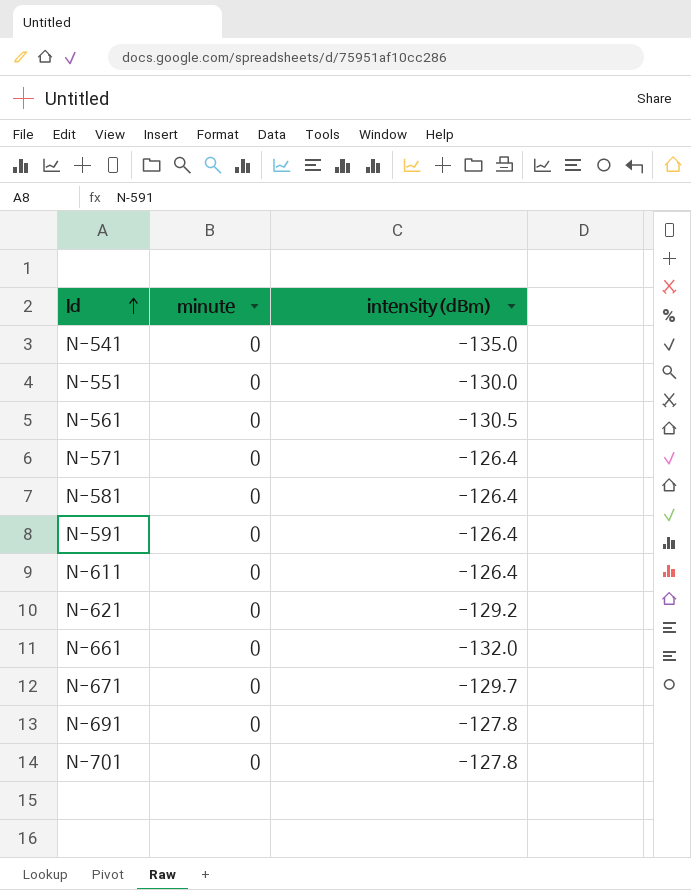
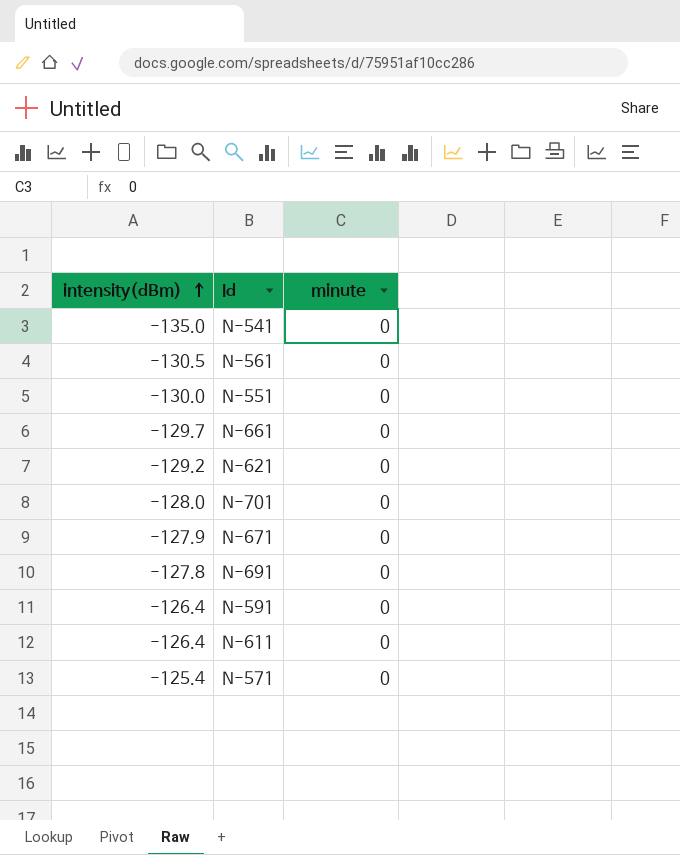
row order: Id ascending -> intensity(dBm) ascending
column intensity(dBm) | position: 3 -> 1
row N-581: 0 | -126.4 -> none
N-661 | intensity(dBm): -132.0 -> -129.7
N-701 | intensity(dBm): -127.8 -> -128.0
N-671 | intensity(dBm): -129.7 -> -127.9
N-571 | intensity(dBm): -126.4 -> -125.4

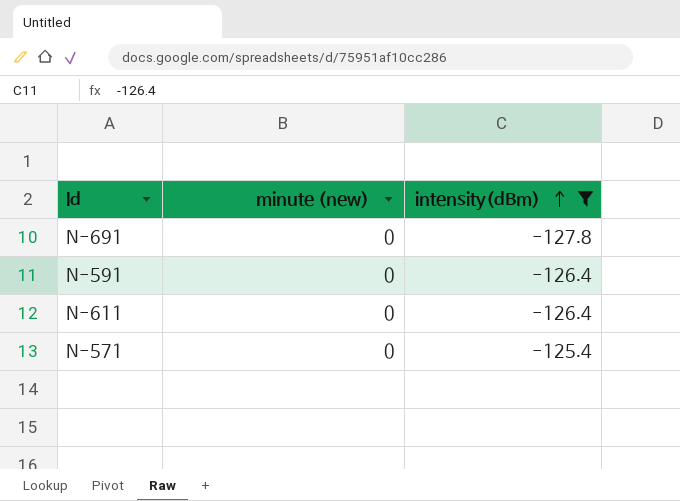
filter: none -> intensity(dBm) >= -127.8
column name: minute -> minute (new)
column intensity(dBm) | position: 1 -> 3

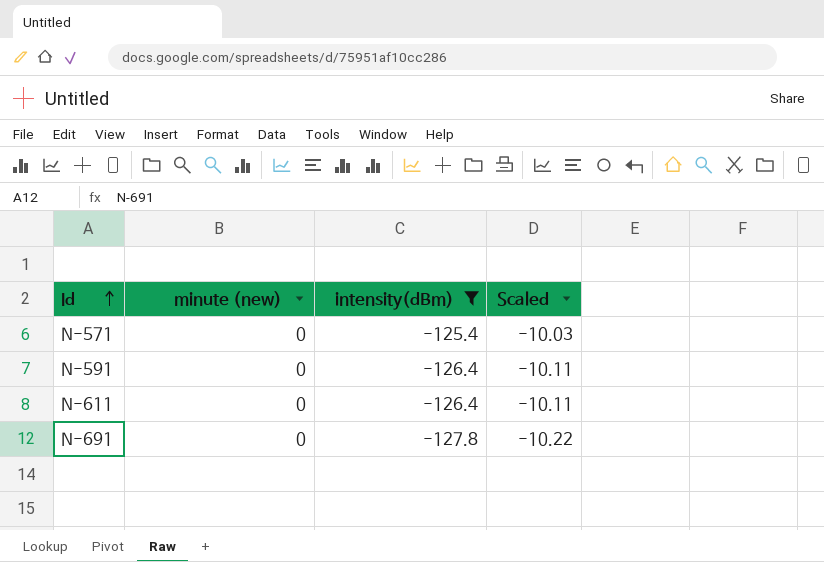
row order: intensity(dBm) ascending -> Id ascending
column Scaled | formula: none -> [intensity(dBm)] * 0.08

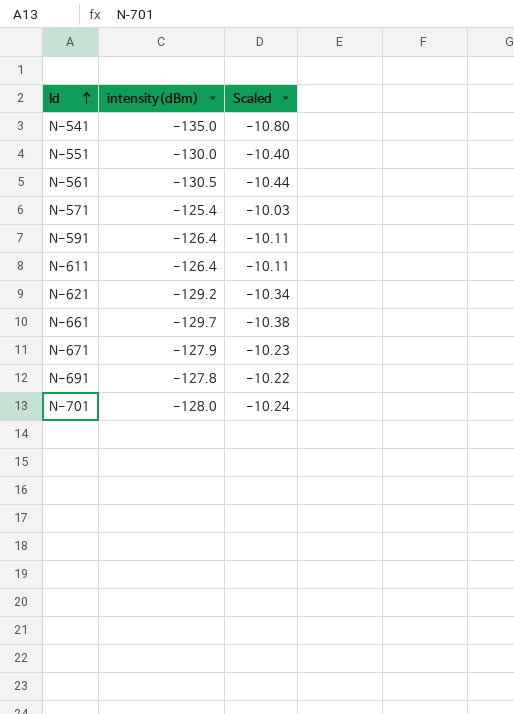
filter: intensity(dBm) >= -127.8 -> none
column minute (new) | position: 2 -> none

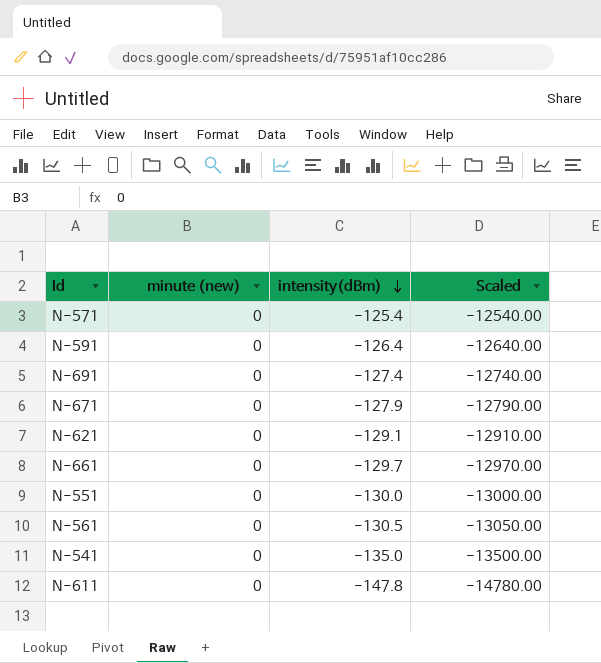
row order: Id ascending -> intensity(dBm) descending
column minute (new) | position: none -> 2
column Scaled | formula: [intensity(dBm)] * 0.08 -> [intensity(dBm)] * 100
row N-701: -128.0 | -10.24 -> none
N-691 | intensity(dBm): -127.8 -> -127.4
N-621 | intensity(dBm): -129.2 -> -129.1
N-611 | intensity(dBm): -126.4 -> -147.8

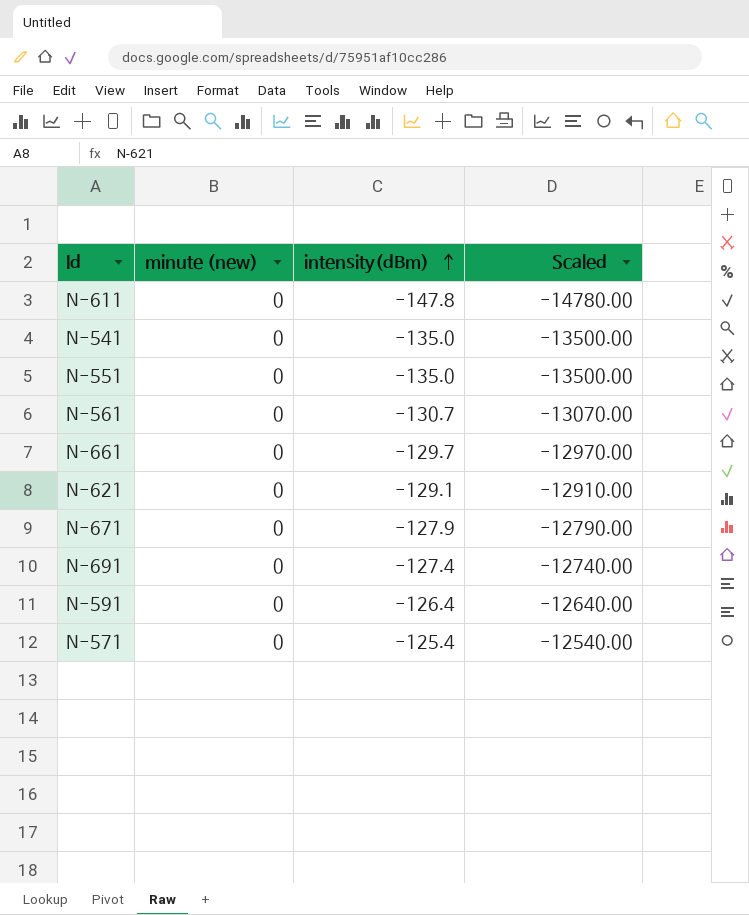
row order: intensity(dBm) descending -> intensity(dBm) ascending
N-551 | intensity(dBm): -130.0 -> -135.0
N-551 | Scaled: -13000.00 -> -13500.00
N-561 | intensity(dBm): -130.5 -> -130.7
N-561 | Scaled: -13050.00 -> -13070.00

